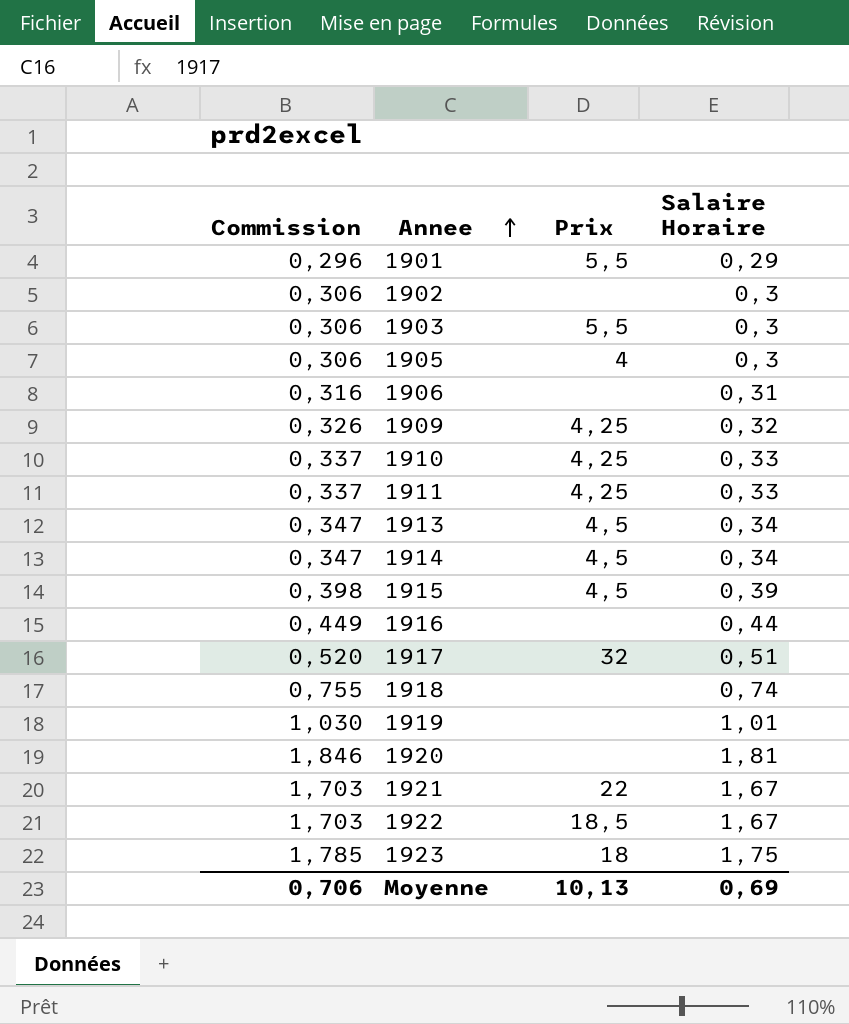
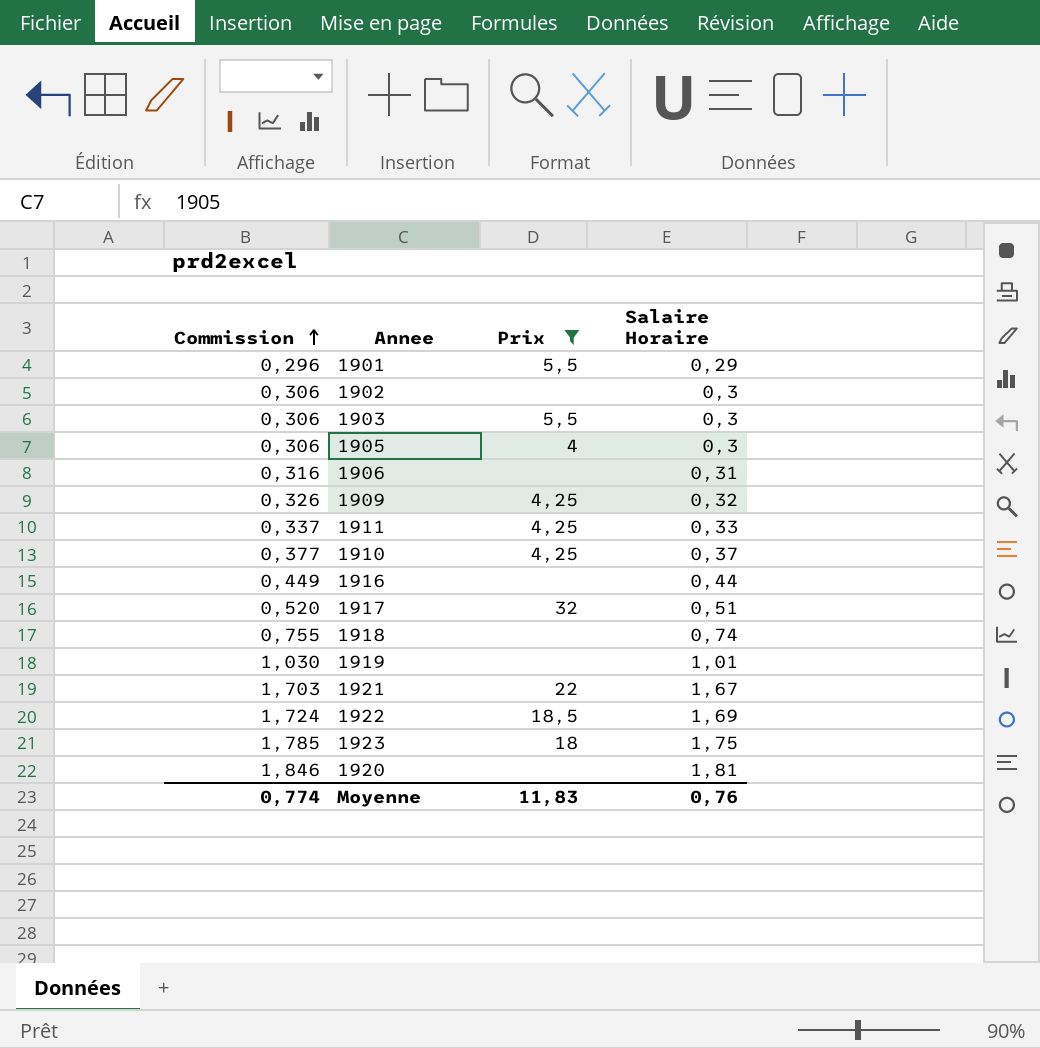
filter: none -> Prix != 4,5
row order: Annee ascending -> Commission ascending
1910 | Commission: 0,337 -> 0,377
1910 | Salaire Horaire: 0,33 -> 0,37
1922 | Commission: 1,703 -> 1,724
1922 | Salaire Horaire: 1,67 -> 1,69
Moyenne | Commission: 0,706 -> 0,774
Moyenne | Prix: 10,13 -> 11,83
Moyenne | Salaire Horaire: 0,69 -> 0,76

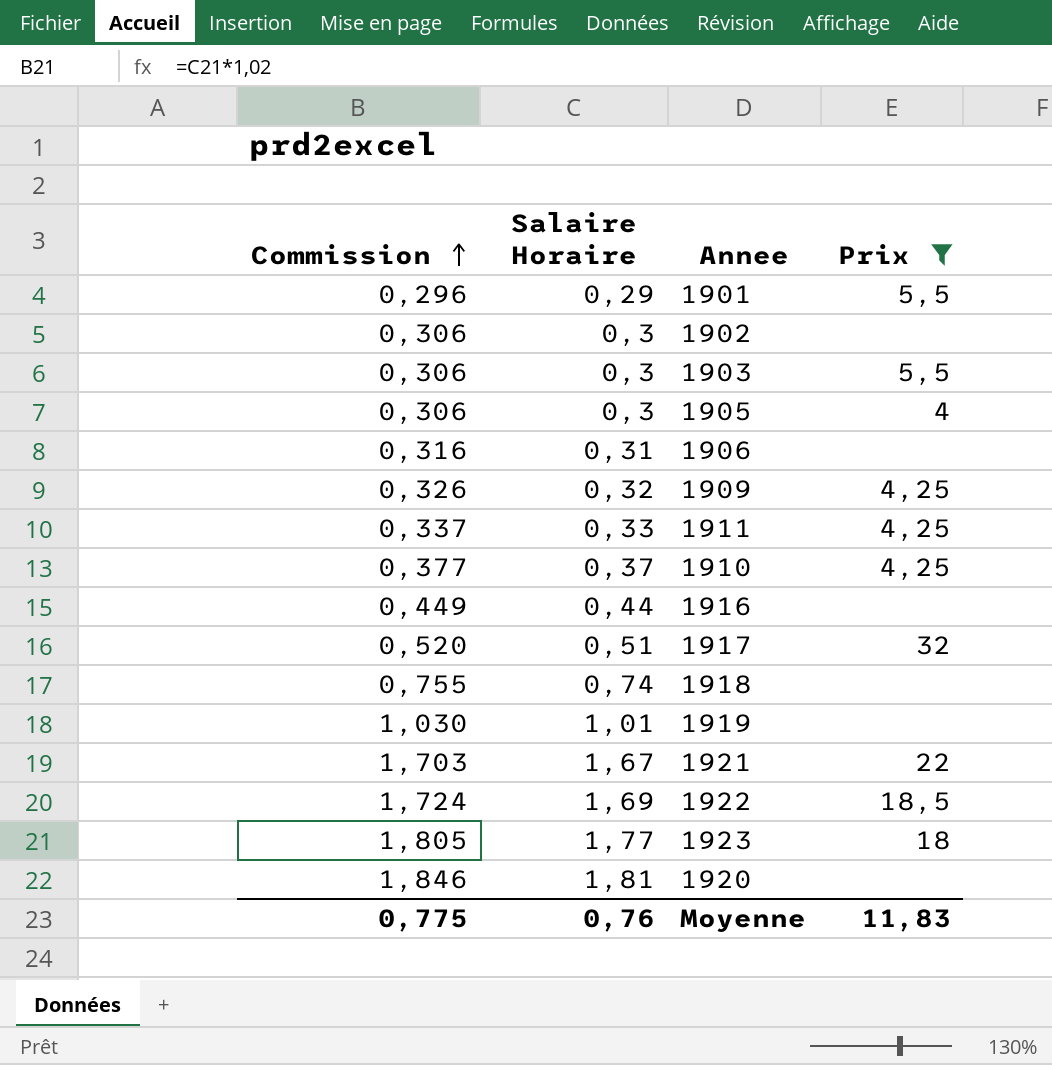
column Salaire Horaire | position: 4 -> 2
1923 | Commission: 1,785 -> 1,805
1923 | Salaire Horaire: 1,75 -> 1,77
Moyenne | Commission: 0,774 -> 0,775

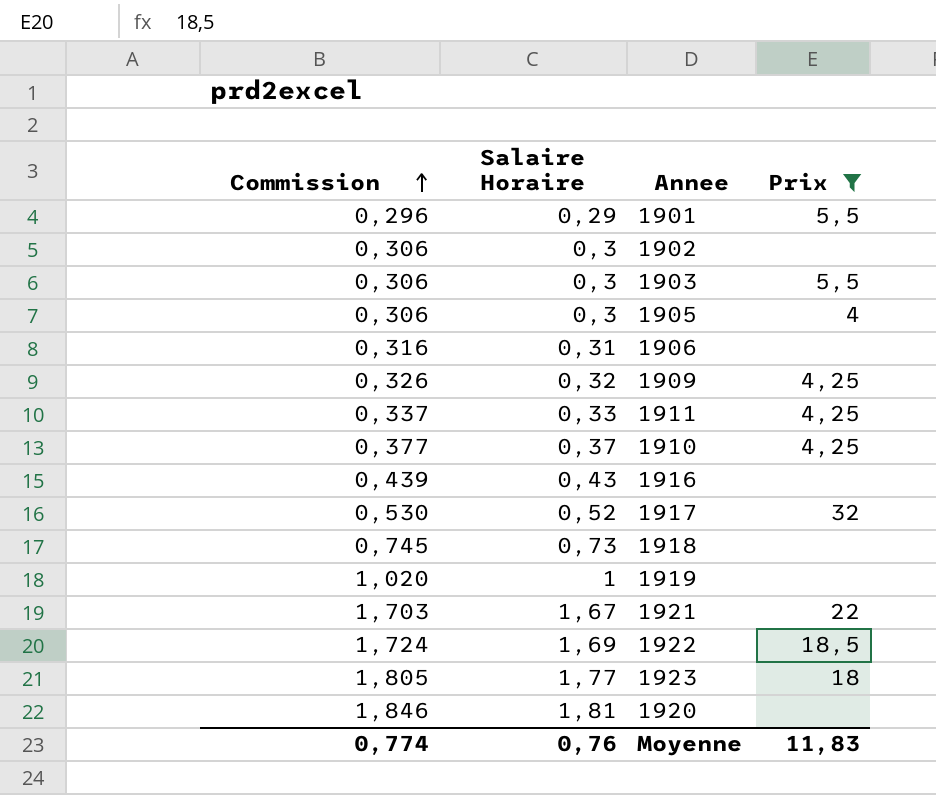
1916 | Commission: 0,449 -> 0,439
1916 | Salaire Horaire: 0,44 -> 0,43
1917 | Commission: 0,520 -> 0,530
1917 | Salaire Horaire: 0,51 -> 0,52
1918 | Commission: 0,755 -> 0,745
1918 | Salaire Horaire: 0,74 -> 0,73
1919 | Commission: 1,030 -> 1,020
1919 | Salaire Horaire: 1,01 -> 1
Moyenne | Commission: 0,775 -> 0,774

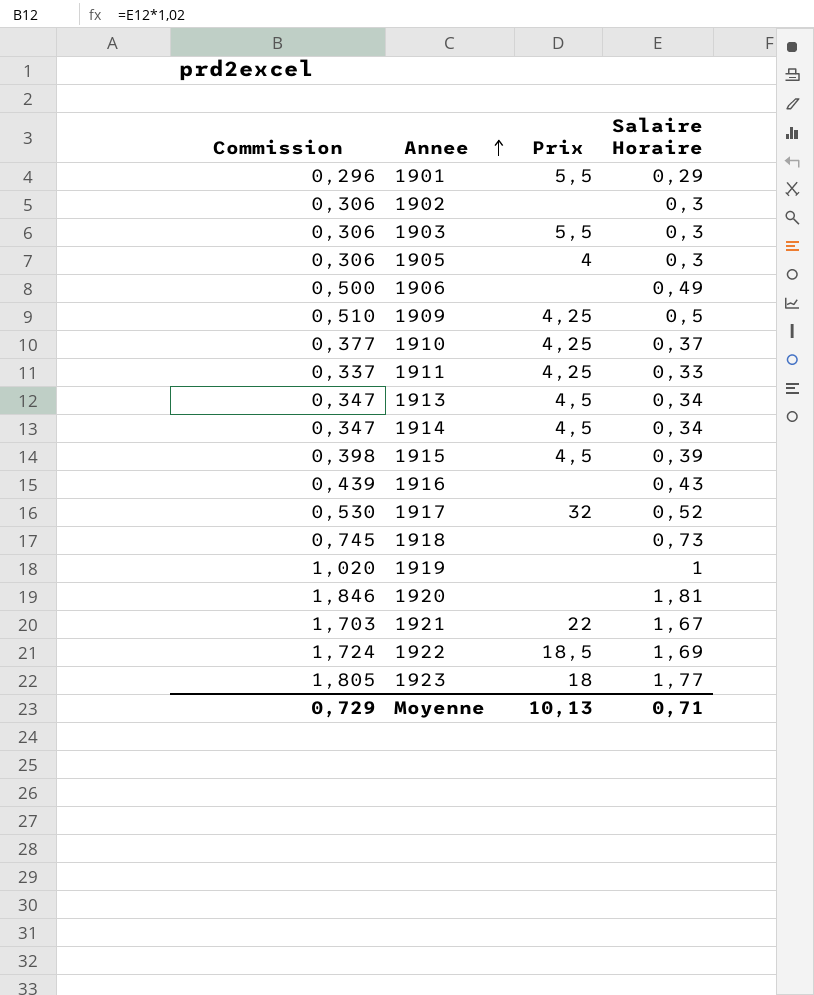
filter: Prix != 4,5 -> none
row order: Commission ascending -> Annee ascending
column Salaire Horaire | position: 2 -> 4
1906 | Commission: 0,316 -> 0,500
1906 | Salaire Horaire: 0,31 -> 0,49
1909 | Commission: 0,326 -> 0,510
1909 | Salaire Horaire: 0,32 -> 0,5
Moyenne | Commission: 0,774 -> 0,729
Moyenne | Prix: 11,83 -> 10,13
Moyenne | Salaire Horaire: 0,76 -> 0,71

